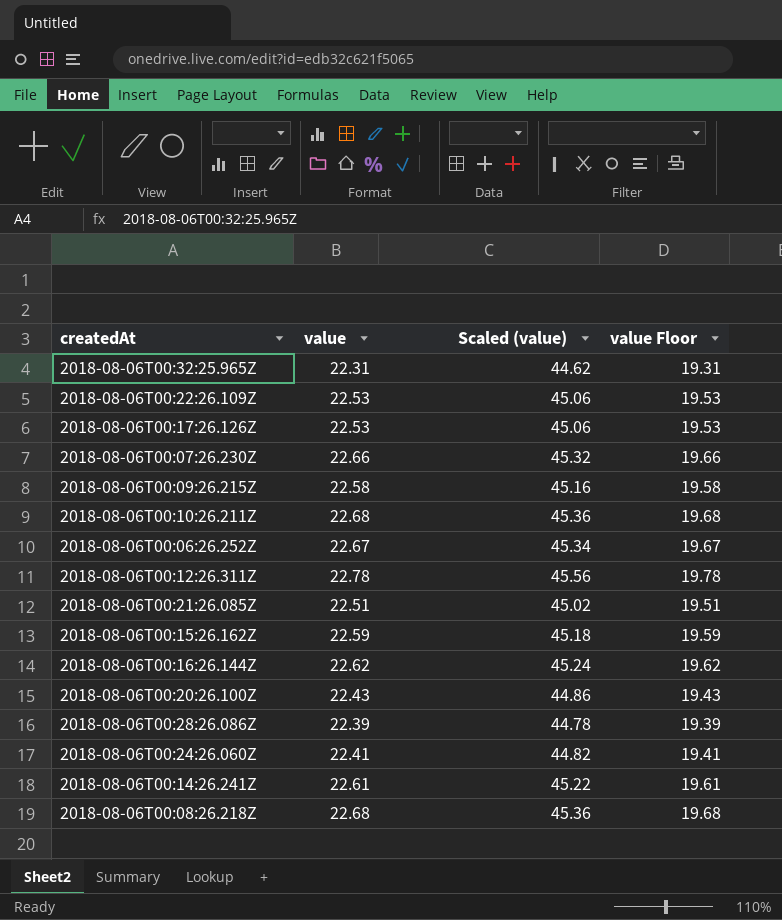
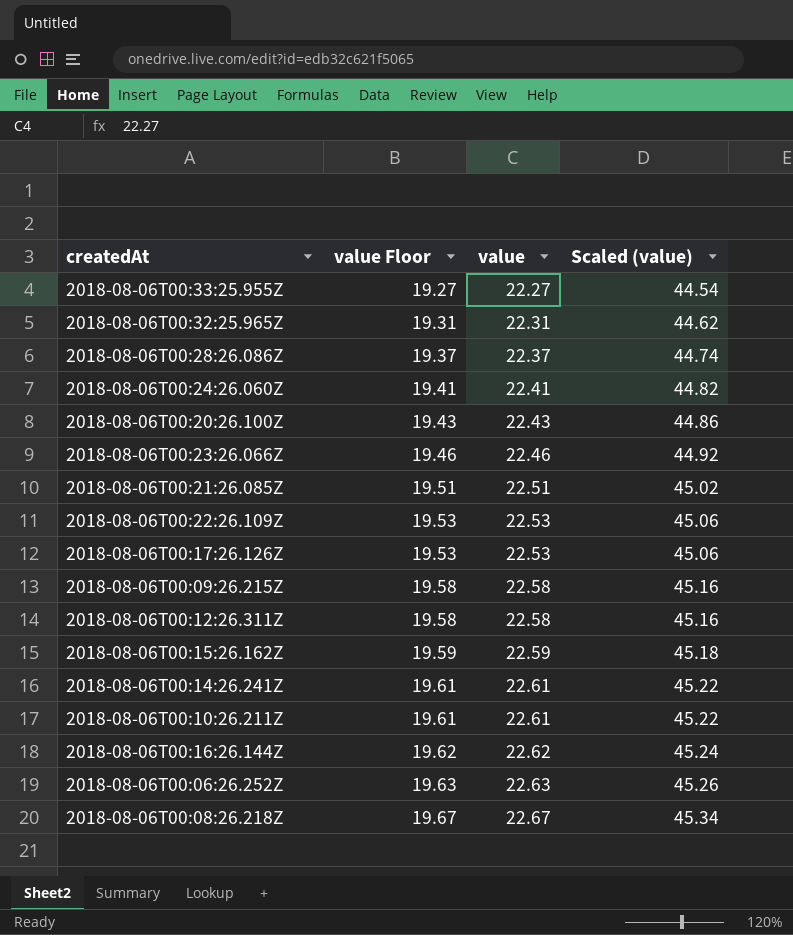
row order: none -> value Floor ascending
column value Floor | position: 4 -> 2
row 2018-08-06T00:07:26.230Z: 22.66 | 45.32 | 19.66 -> none
row 2018-08-06T00:33:25.955Z: none -> 19.27 | 22.27 | 44.54
2018-08-06T00:28:26.086Z | value Floor: 19.39 -> 19.37
2018-08-06T00:28:26.086Z | value: 22.39 -> 22.37
2018-08-06T00:28:26.086Z | Scaled (value): 44.78 -> 44.74
row 2018-08-06T00:23:26.066Z: none -> 19.46 | 22.46 | 44.92
2018-08-06T00:12:26.311Z | value Floor: 19.78 -> 19.58
2018-08-06T00:12:26.311Z | value: 22.78 -> 22.58
2018-08-06T00:12:26.311Z | Scaled (value): 45.56 -> 45.16
2018-08-06T00:10:26.211Z | value Floor: 19.68 -> 19.61
2018-08-06T00:10:26.211Z | value: 22.68 -> 22.61
2018-08-06T00:10:26.211Z | Scaled (value): 45.36 -> 45.22
2018-08-06T00:06:26.252Z | value Floor: 19.67 -> 19.63
2018-08-06T00:06:26.252Z | value: 22.67 -> 22.63
2018-08-06T00:06:26.252Z | Scaled (value): 45.34 -> 45.26
2018-08-06T00:08:26.218Z | value Floor: 19.68 -> 19.67
2018-08-06T00:08:26.218Z | value: 22.68 -> 22.67
2018-08-06T00:08:26.218Z | Scaled (value): 45.36 -> 45.34

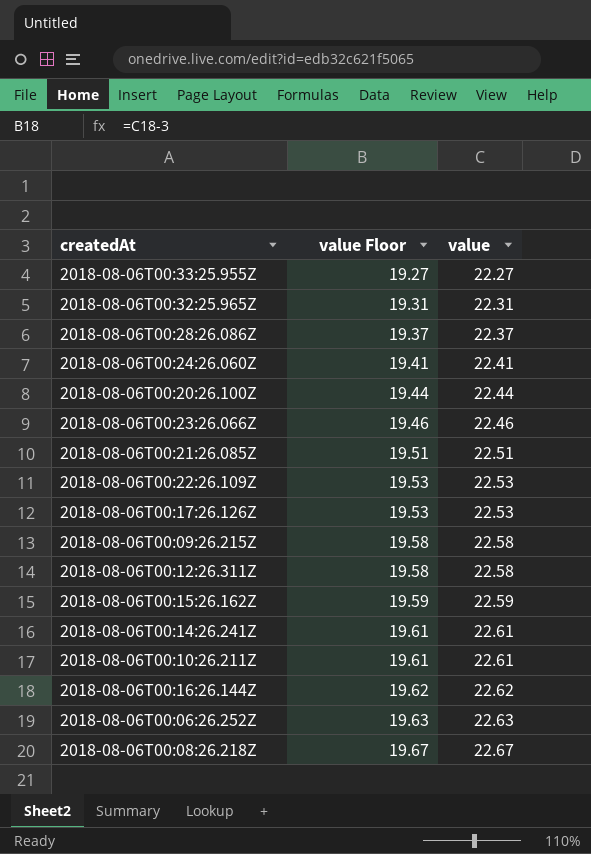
column Scaled (value) | formula: [value] * 2 -> none
2018-08-06T00:20:26.100Z | value Floor: 19.43 -> 19.44
2018-08-06T00:20:26.100Z | value: 22.43 -> 22.44

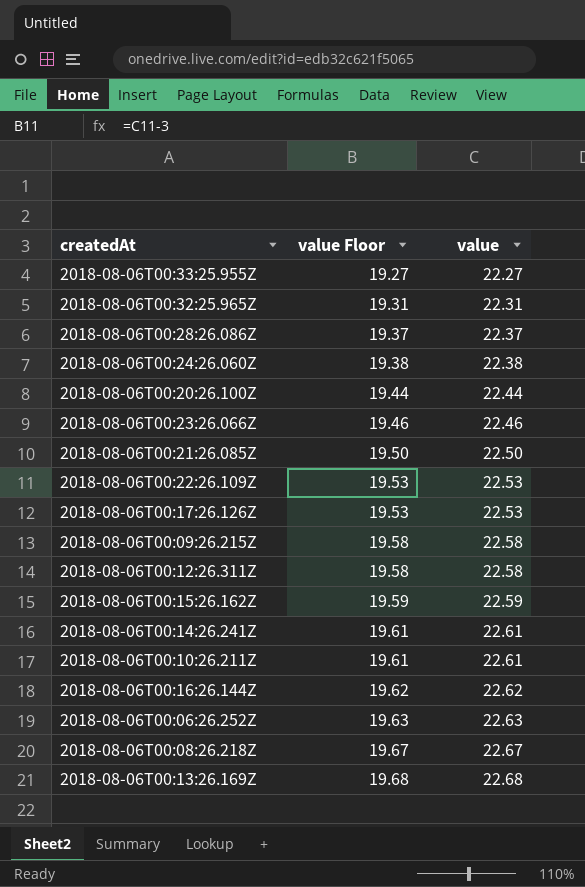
2018-08-06T00:24:26.060Z | value Floor: 19.41 -> 19.38
2018-08-06T00:24:26.060Z | value: 22.41 -> 22.38
2018-08-06T00:21:26.085Z | value Floor: 19.51 -> 19.50
2018-08-06T00:21:26.085Z | value: 22.51 -> 22.50
row 2018-08-06T00:13:26.169Z: none -> 19.68 | 22.68

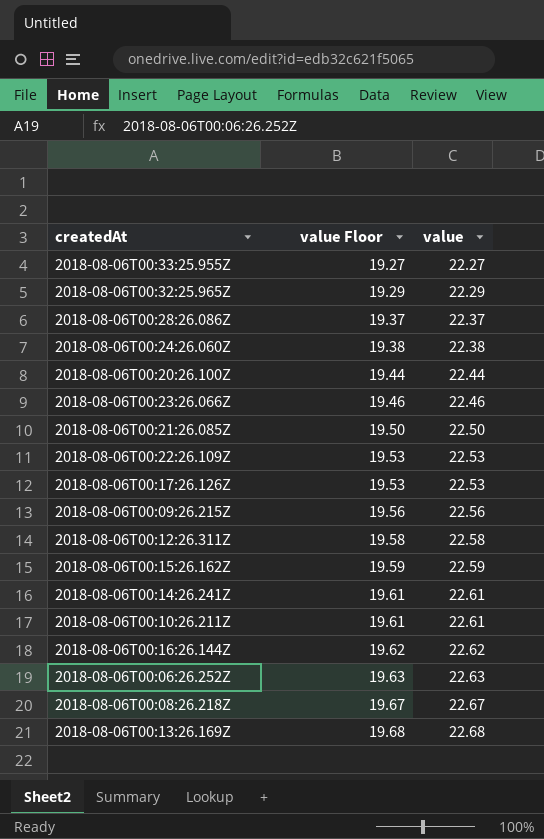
2018-08-06T00:32:25.965Z | value Floor: 19.31 -> 19.29
2018-08-06T00:32:25.965Z | value: 22.31 -> 22.29
2018-08-06T00:09:26.215Z | value Floor: 19.58 -> 19.56
2018-08-06T00:09:26.215Z | value: 22.58 -> 22.56

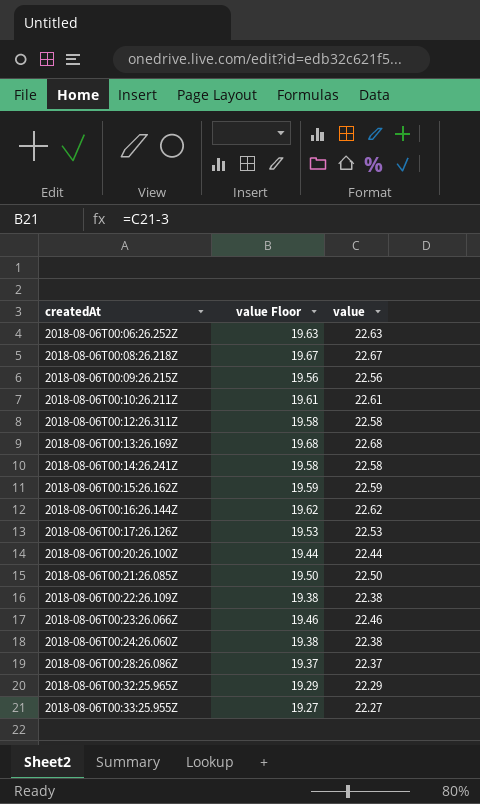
row order: value Floor ascending -> createdAt ascending
2018-08-06T00:14:26.241Z | value Floor: 19.61 -> 19.58
2018-08-06T00:14:26.241Z | value: 22.61 -> 22.58
2018-08-06T00:22:26.109Z | value Floor: 19.53 -> 19.38
2018-08-06T00:22:26.109Z | value: 22.53 -> 22.38

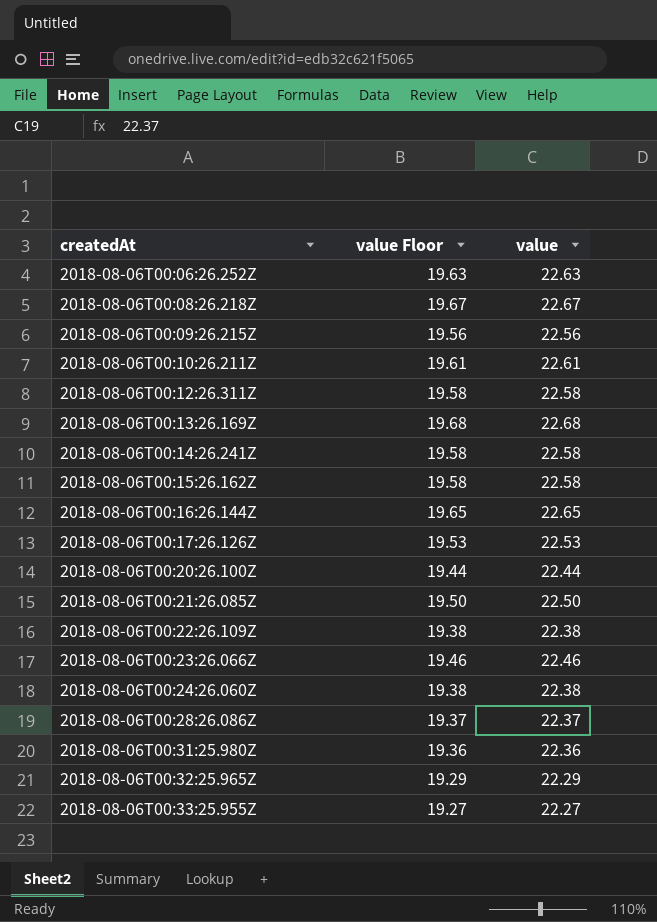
2018-08-06T00:15:26.162Z | value Floor: 19.59 -> 19.58
2018-08-06T00:15:26.162Z | value: 22.59 -> 22.58
2018-08-06T00:16:26.144Z | value Floor: 19.62 -> 19.65
2018-08-06T00:16:26.144Z | value: 22.62 -> 22.65
row 2018-08-06T00:31:25.980Z: none -> 19.36 | 22.36

